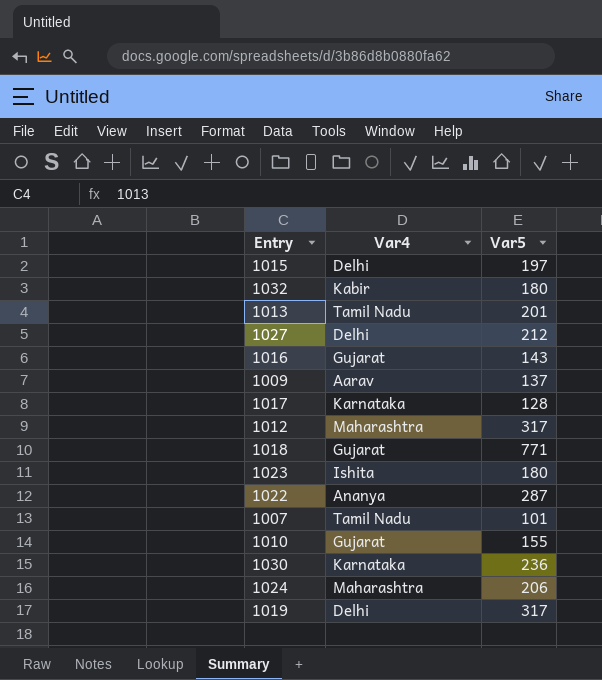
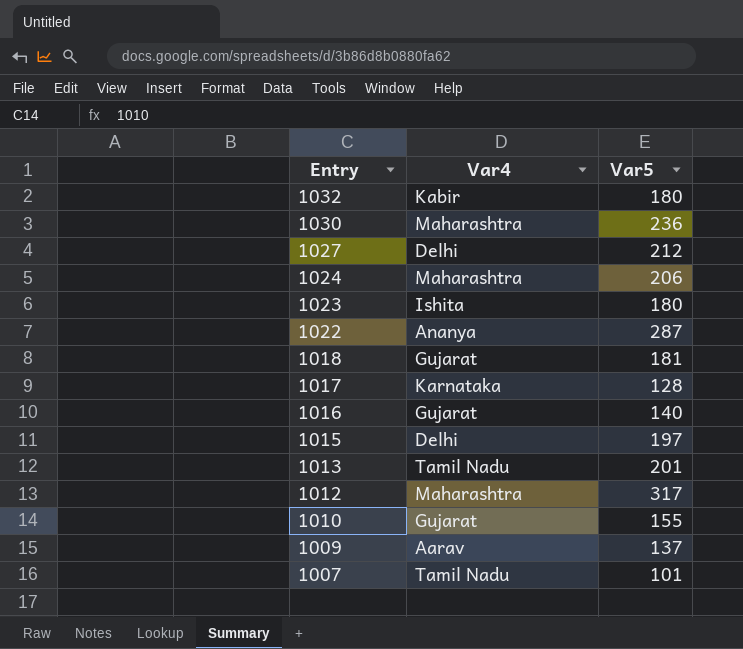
row order: none -> Entry descending
row 1019: Delhi | 317 -> none
1030 | Var4: Karnataka -> Maharashtra
1018 | Var5: 771 -> 181
1016 | Var5: 143 -> 140

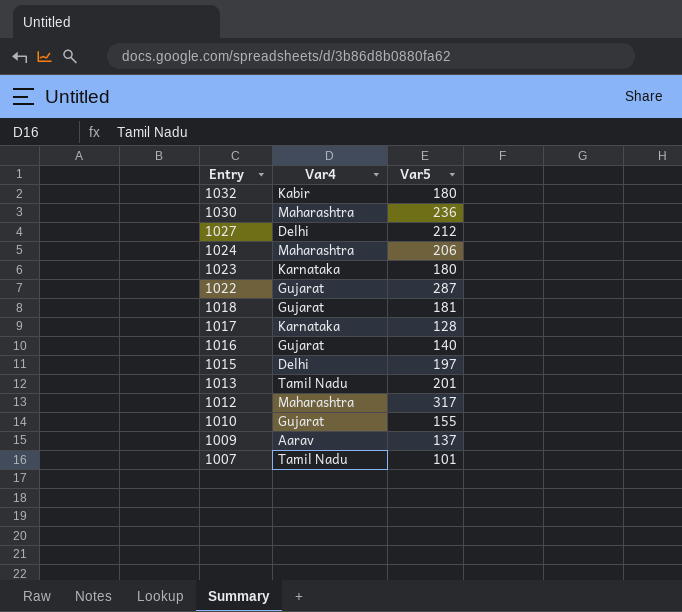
1023 | Var4: Ishita -> Karnataka
1022 | Var4: Ananya -> Gujarat

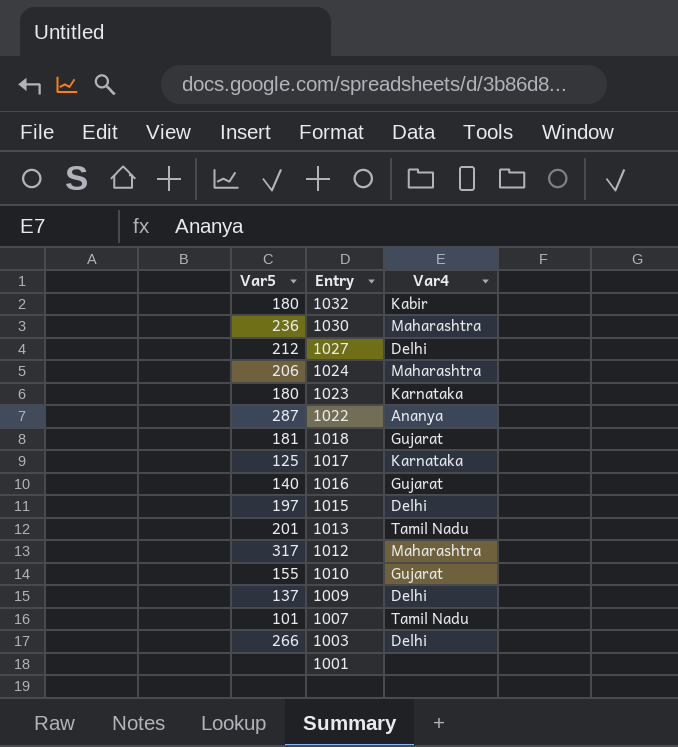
column Var5 | position: 3 -> 1
1022 | Var4: Gujarat -> Ananya
1017 | Var5: 128 -> 125
1009 | Var4: Aarav -> Delhi
row 1003: none -> 266 | Delhi
row 1001: none -> none | none

